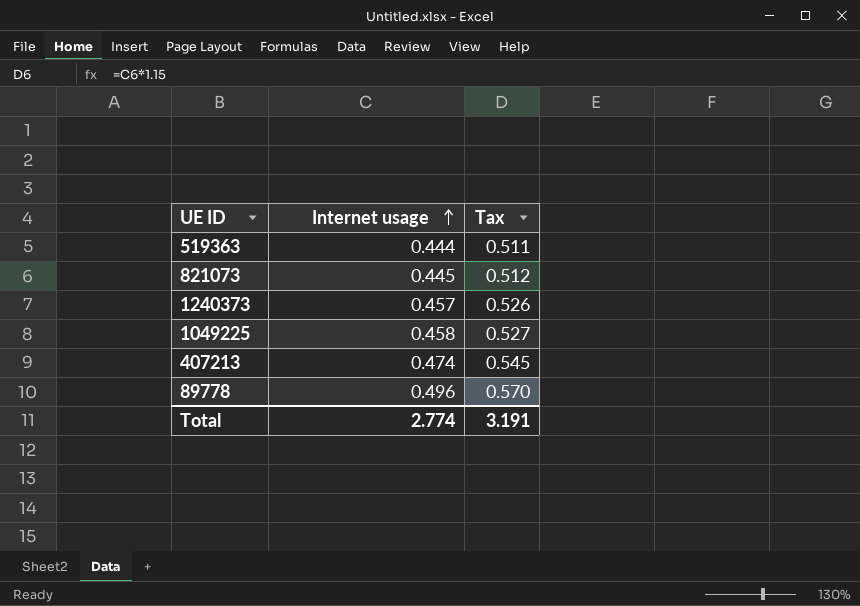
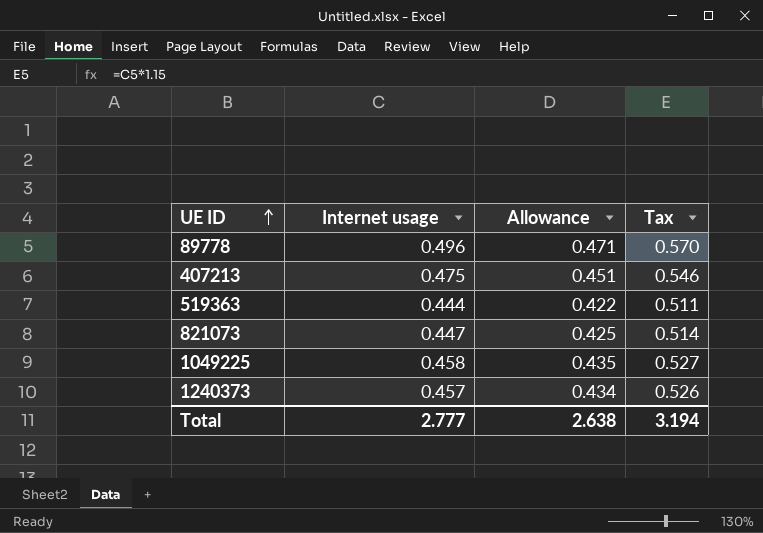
row order: Internet usage ascending -> UE ID ascending
column Allowance | formula: none -> [Internet usage] * 0.95
407213 | Internet usage: 0.474 -> 0.475
407213 | Tax: 0.545 -> 0.546
821073 | Internet usage: 0.445 -> 0.447
821073 | Tax: 0.512 -> 0.514
Total | Internet usage: 2.774 -> 2.777
Total | Tax: 3.191 -> 3.194

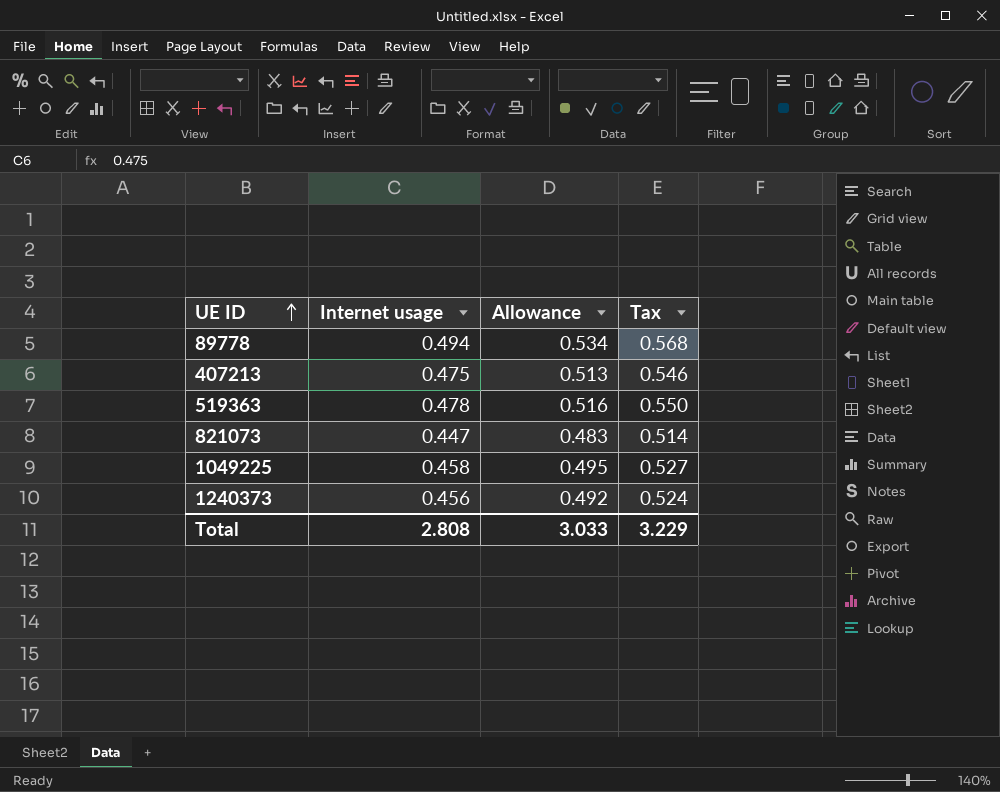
column Allowance | formula: [Internet usage] * 0.95 -> [Internet usage] * 1.08
89778 | Internet usage: 0.496 -> 0.494
89778 | Tax: 0.570 -> 0.568
519363 | Internet usage: 0.444 -> 0.478
519363 | Tax: 0.511 -> 0.550
1240373 | Internet usage: 0.457 -> 0.456
1240373 | Tax: 0.526 -> 0.524
Total | Internet usage: 2.777 -> 2.808
Total | Allowance: 2.638 -> 3.033
Total | Tax: 3.194 -> 3.229

